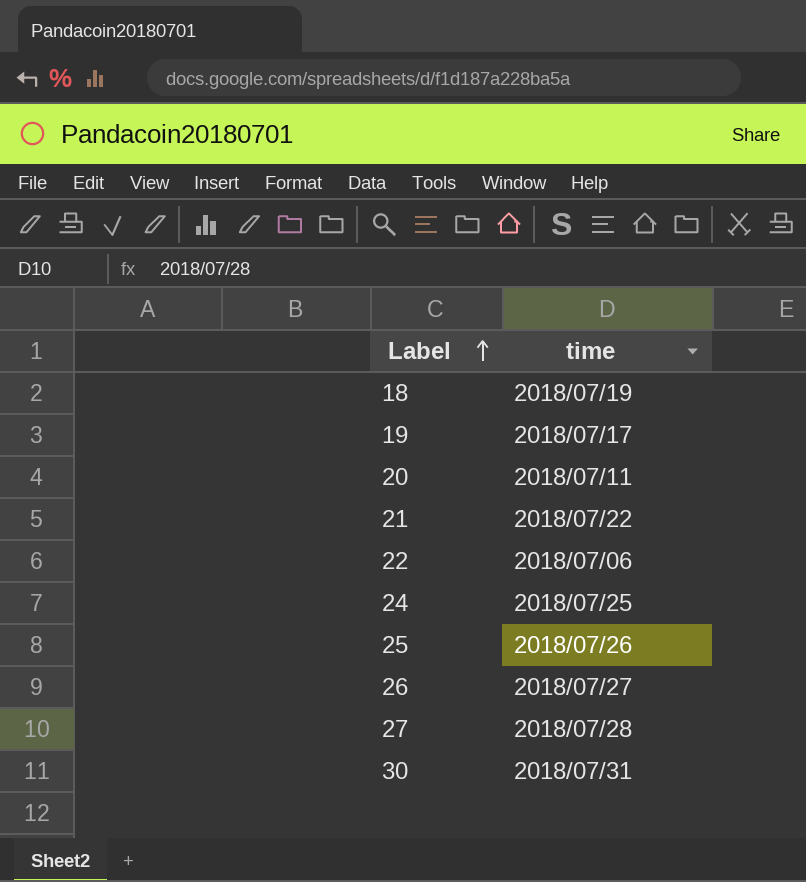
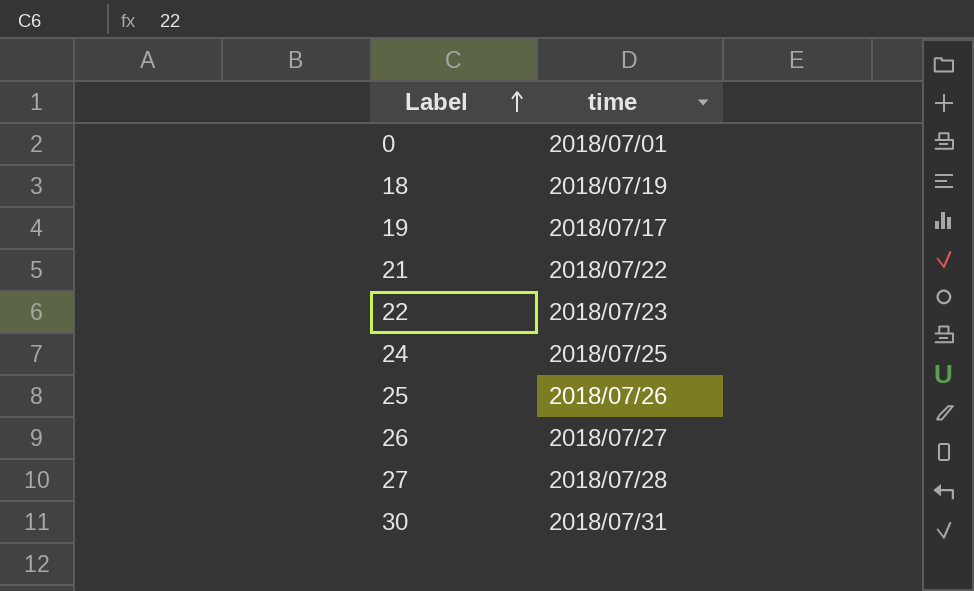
row 20: 2018/07/11 -> none
row 0: none -> 2018/07/01
22 | time: 2018/07/06 -> 2018/07/23

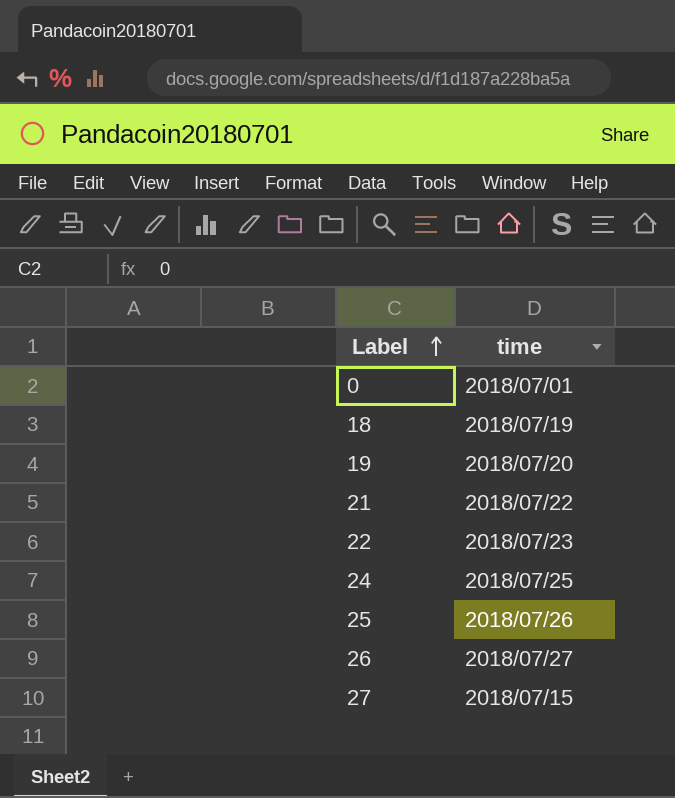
row 30: 2018/07/31 -> none
19 | time: 2018/07/17 -> 2018/07/20
27 | time: 2018/07/28 -> 2018/07/15

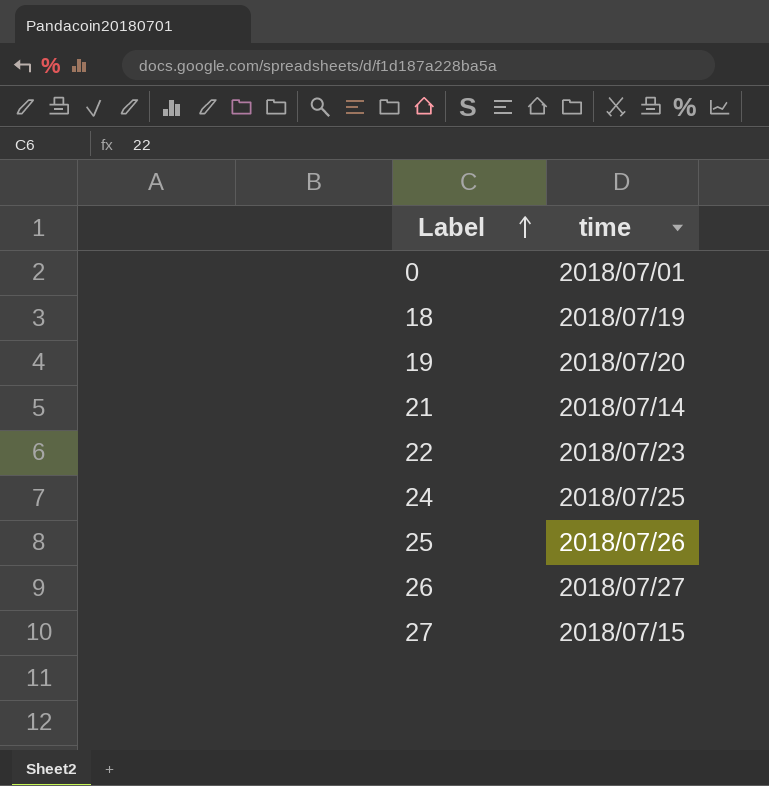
21 | time: 2018/07/22 -> 2018/07/14

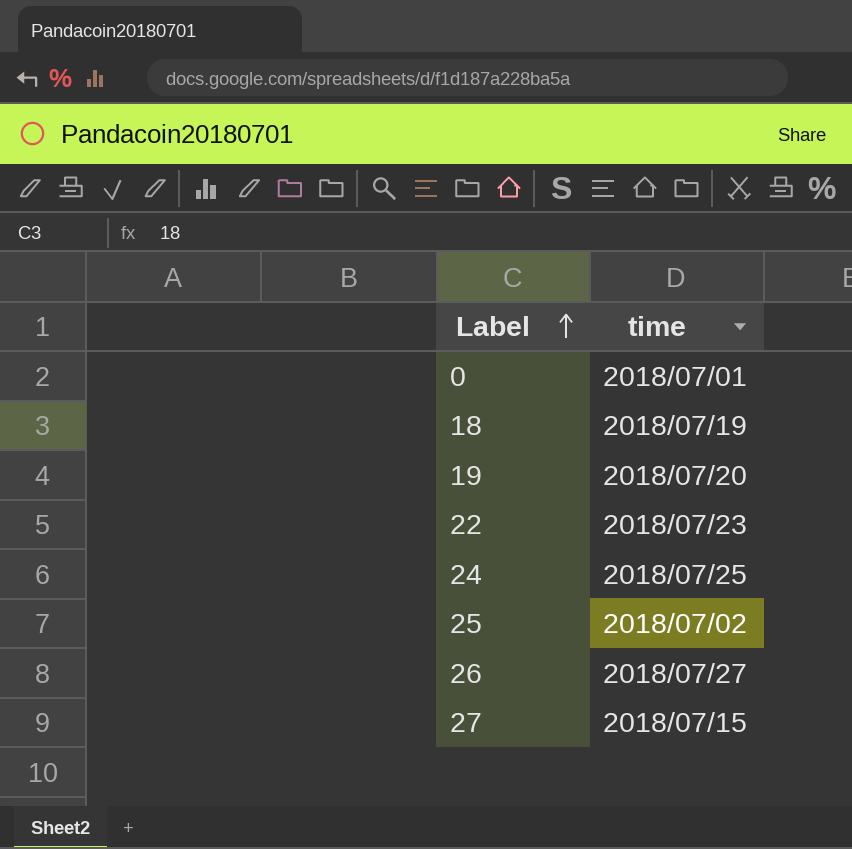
row 21: 2018/07/14 -> none
25 | time: 2018/07/26 -> 2018/07/02

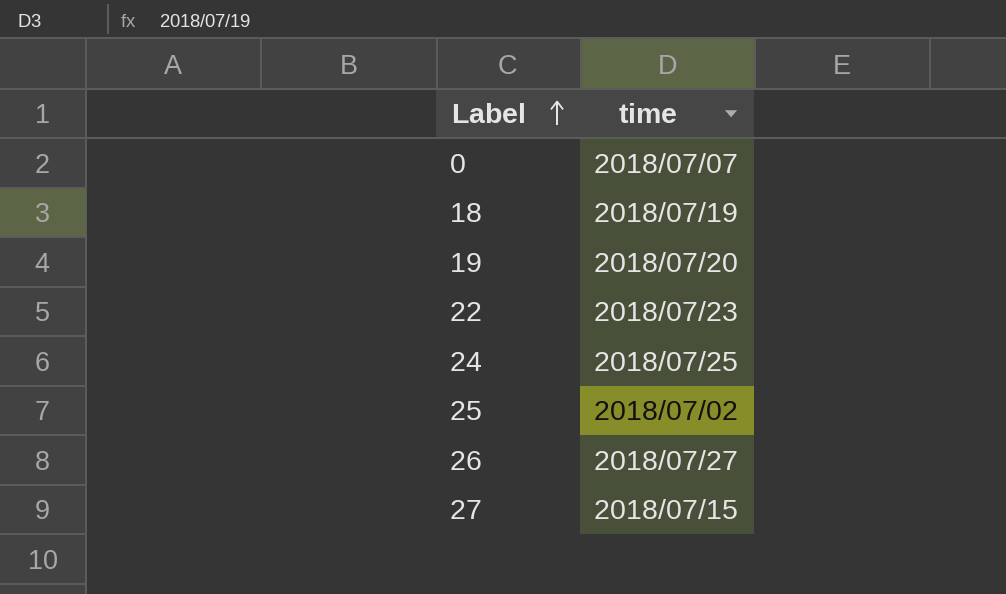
0 | time: 2018/07/01 -> 2018/07/07

